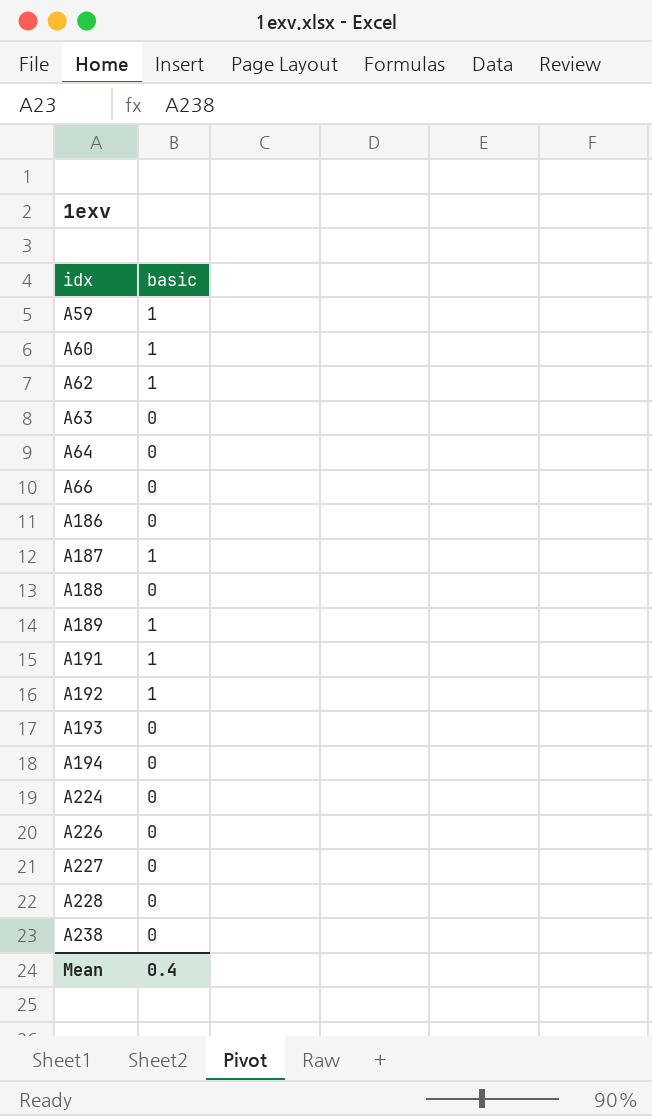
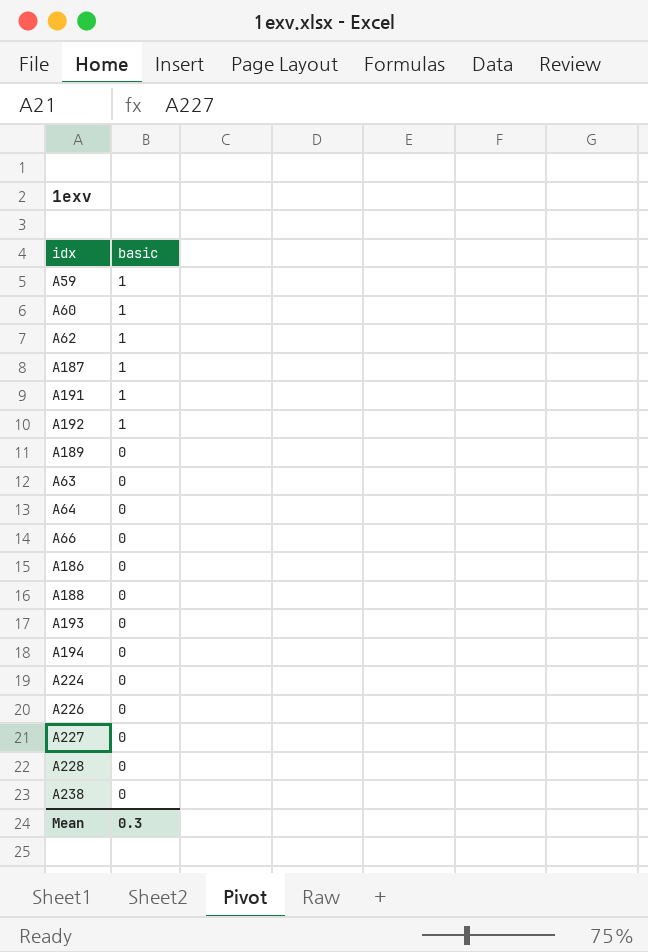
row order: idx ascending -> basic descending
A189 | basic: 1 -> 0
Mean | basic: 0.4 -> 0.3

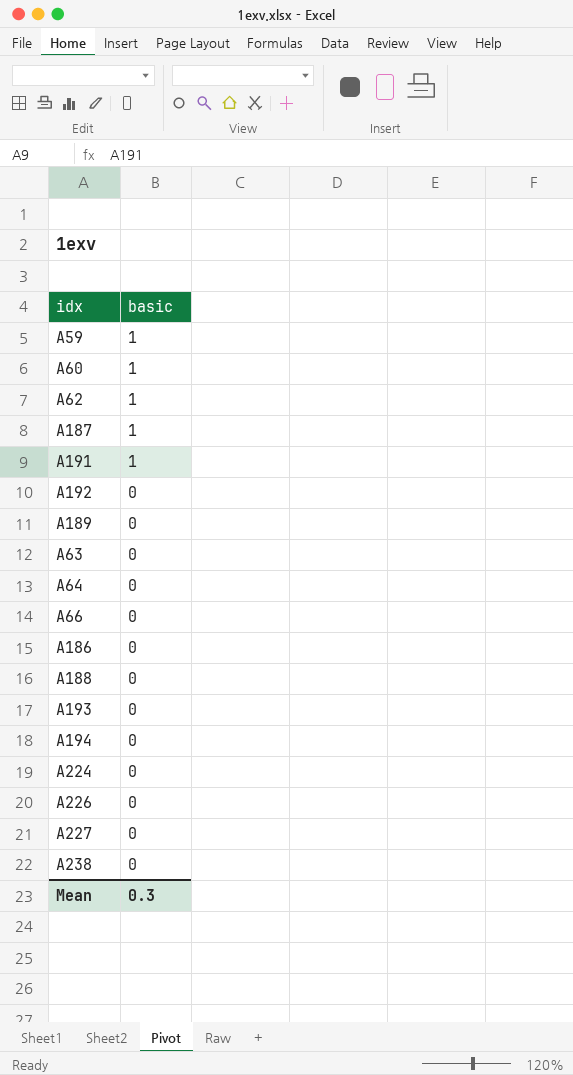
row A228: 0 -> none
A192 | basic: 1 -> 0

